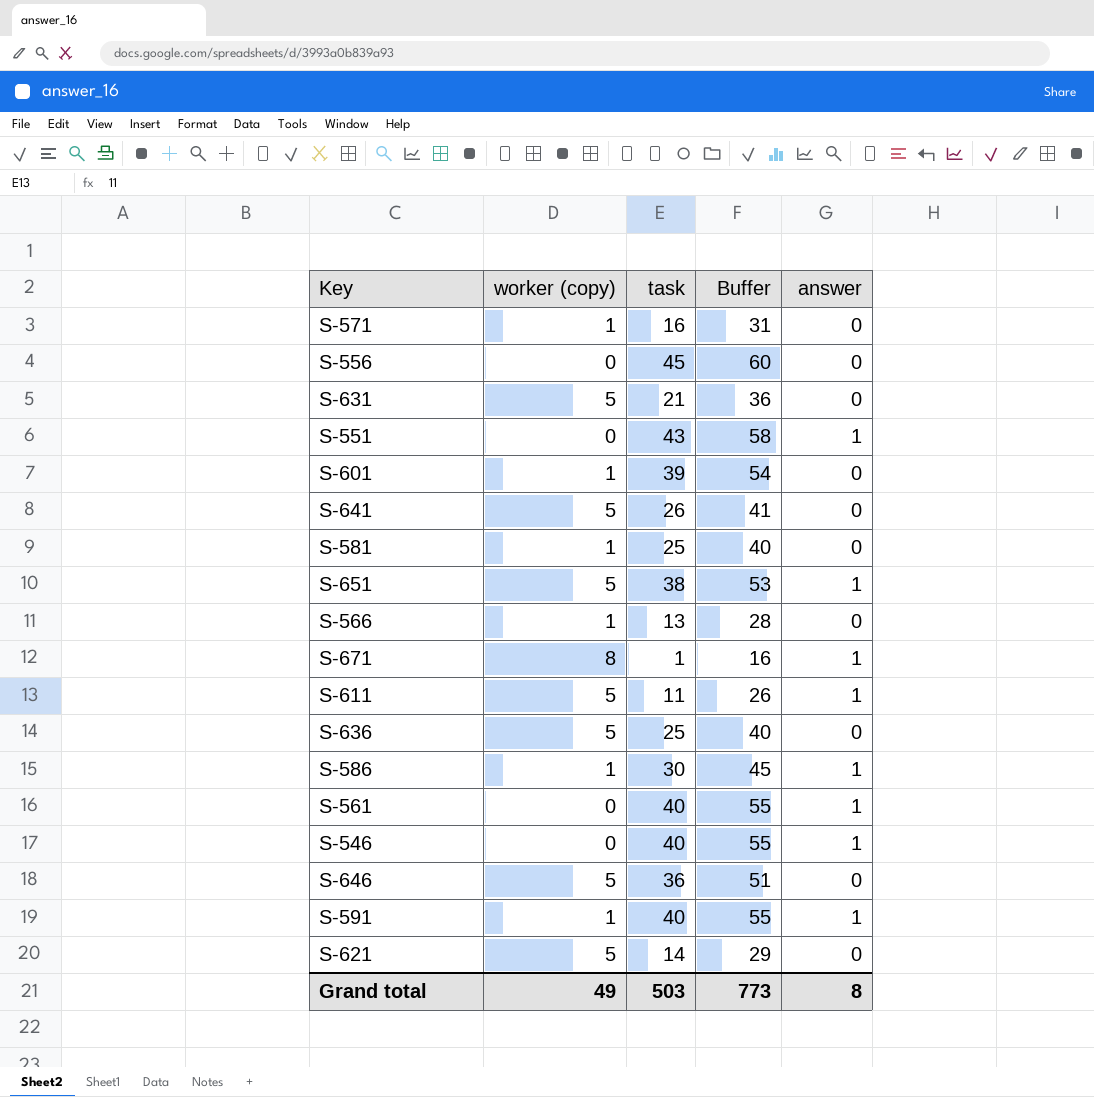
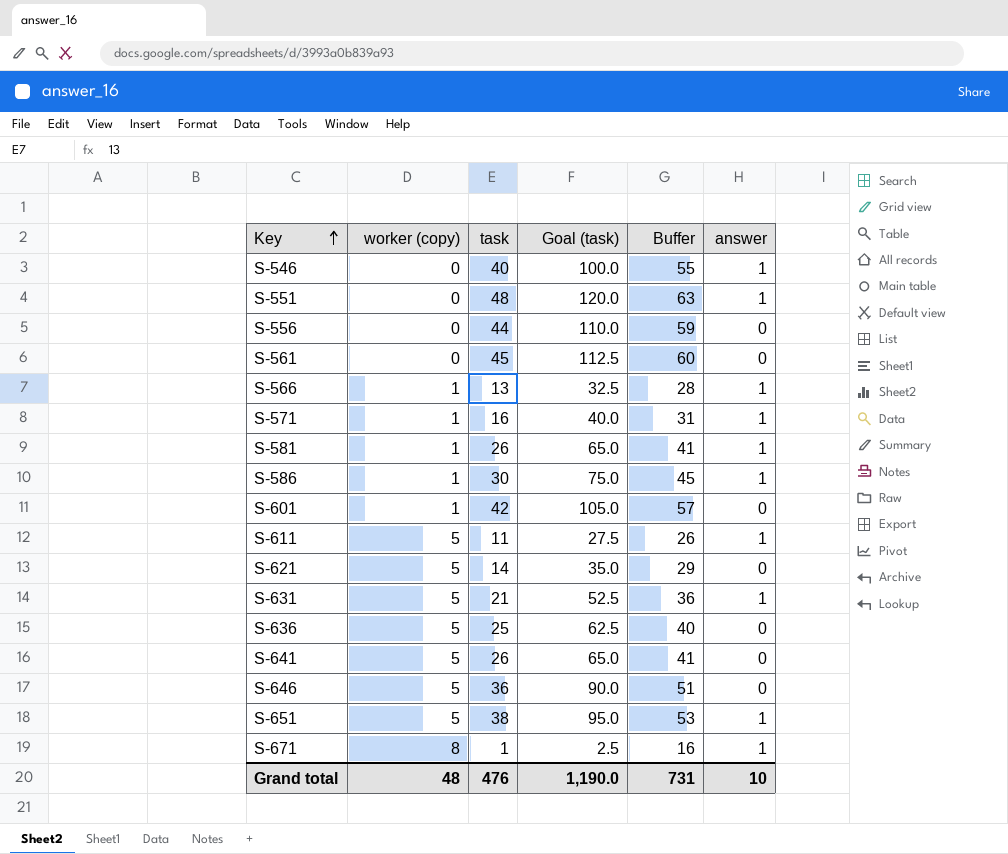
row order: none -> Key ascending
column Goal (task) | formula: none -> [task] * 2.5
row S-591: 1 | 40 | 55 | 1 -> none
S-551 | task: 43 -> 48
S-551 | Buffer: 58 -> 63
S-556 | task: 45 -> 44
S-556 | Buffer: 60 -> 59
S-561 | task: 40 -> 45
S-561 | Buffer: 55 -> 60
S-561 | answer: 1 -> 0
S-566 | answer: 0 -> 1
S-571 | answer: 0 -> 1
S-581 | task: 25 -> 26
S-581 | Buffer: 40 -> 41
S-581 | answer: 0 -> 1
S-601 | task: 39 -> 42
S-601 | Buffer: 54 -> 57
S-631 | answer: 0 -> 1
Grand total | worker (copy): 49 -> 48
Grand total | task: 503 -> 476
Grand total | Buffer: 773 -> 731
Grand total | answer: 8 -> 10

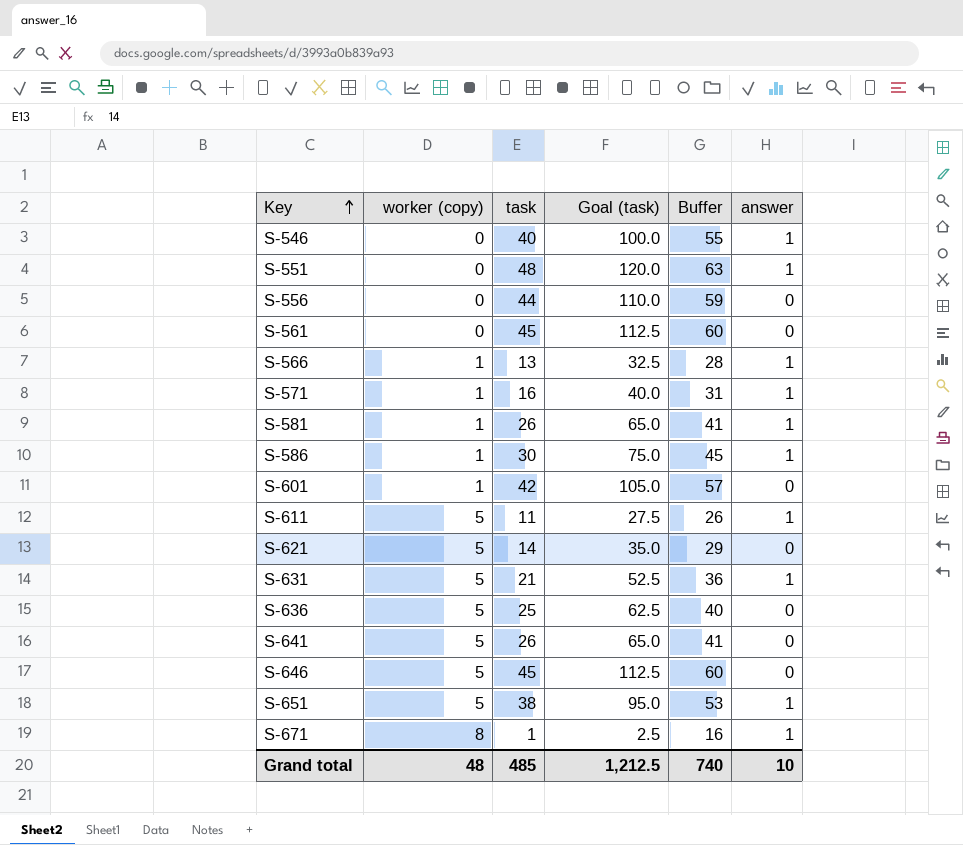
S-646 | task: 36 -> 45
S-646 | Goal (task): 90.0 -> 112.5
S-646 | Buffer: 51 -> 60
Grand total | task: 476 -> 485
Grand total | Goal (task): 1,190.0 -> 1,212.5
Grand total | Buffer: 731 -> 740

